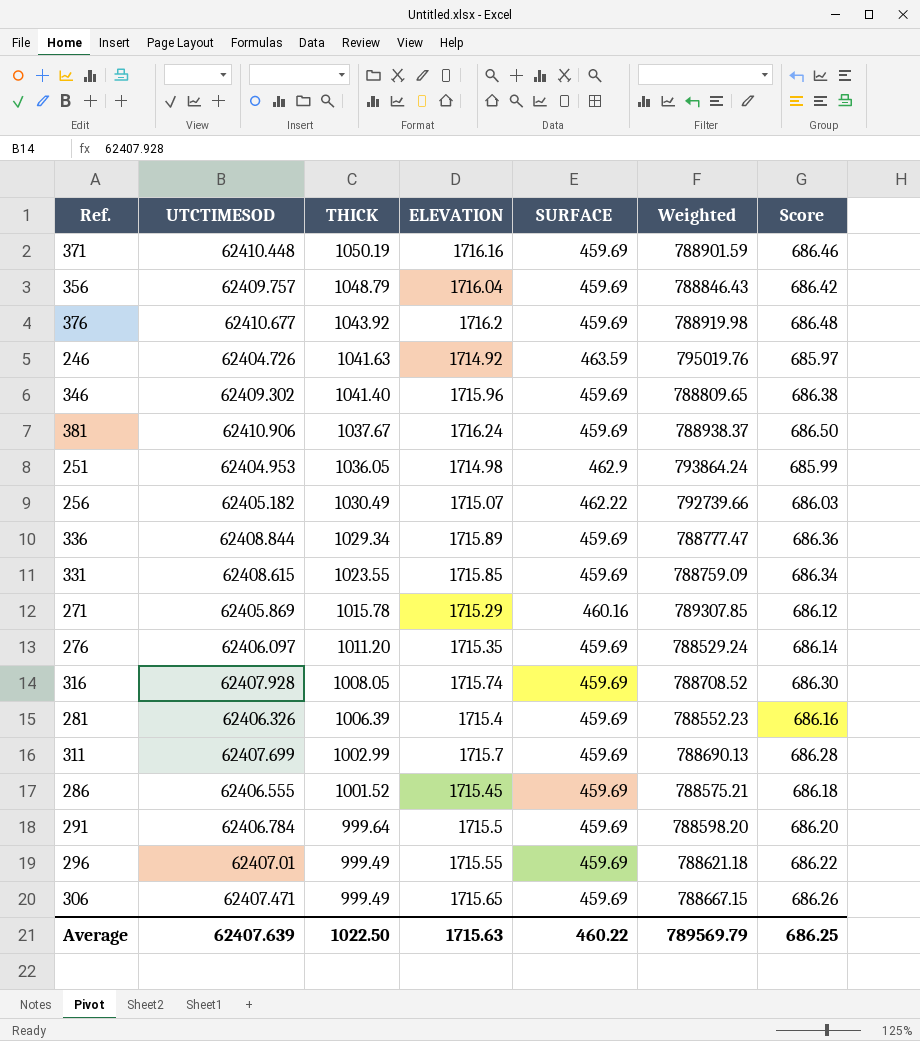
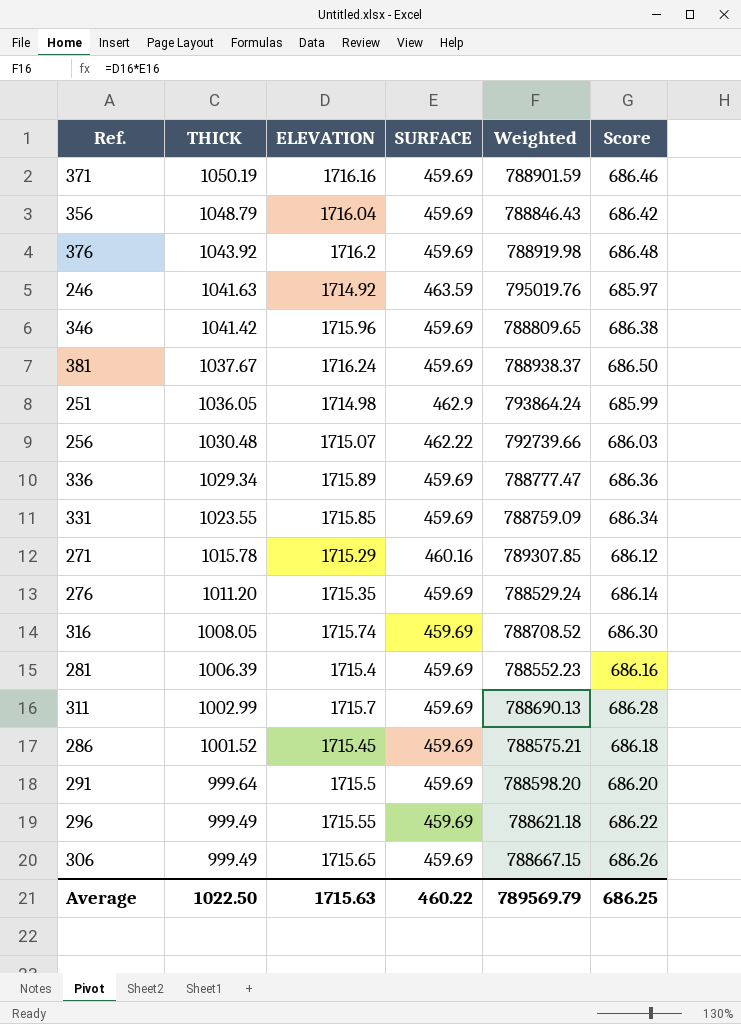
column UTCTIMESOD | position: 2 -> none
346 | THICK: 1041.40 -> 1041.42
256 | THICK: 1030.49 -> 1030.48

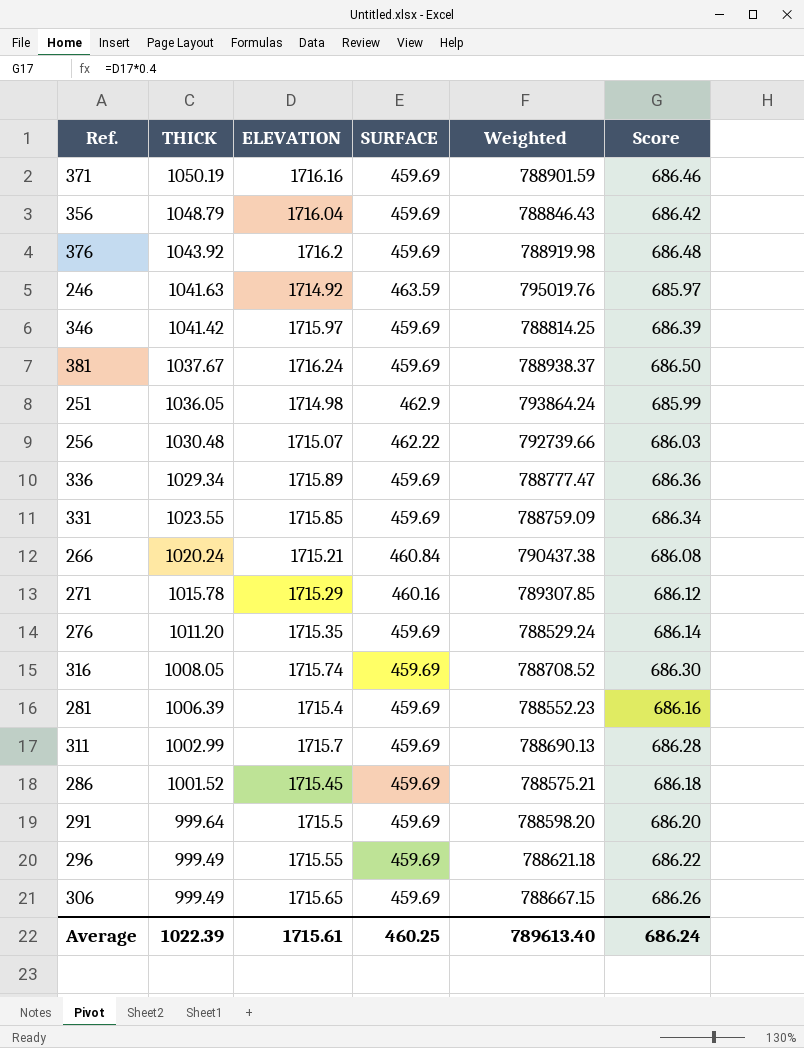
346 | ELEVATION: 1715.96 -> 1715.97
346 | Weighted: 788809.65 -> 788814.25
346 | Score: 686.38 -> 686.39
row 266: none -> 1020.24 | 1715.21 | 460.84 | 790437.38 | 686.08
Average | THICK: 1022.50 -> 1022.39
Average | ELEVATION: 1715.63 -> 1715.61
Average | SURFACE: 460.22 -> 460.25
Average | Weighted: 789569.79 -> 789613.40
Average | Score: 686.25 -> 686.24

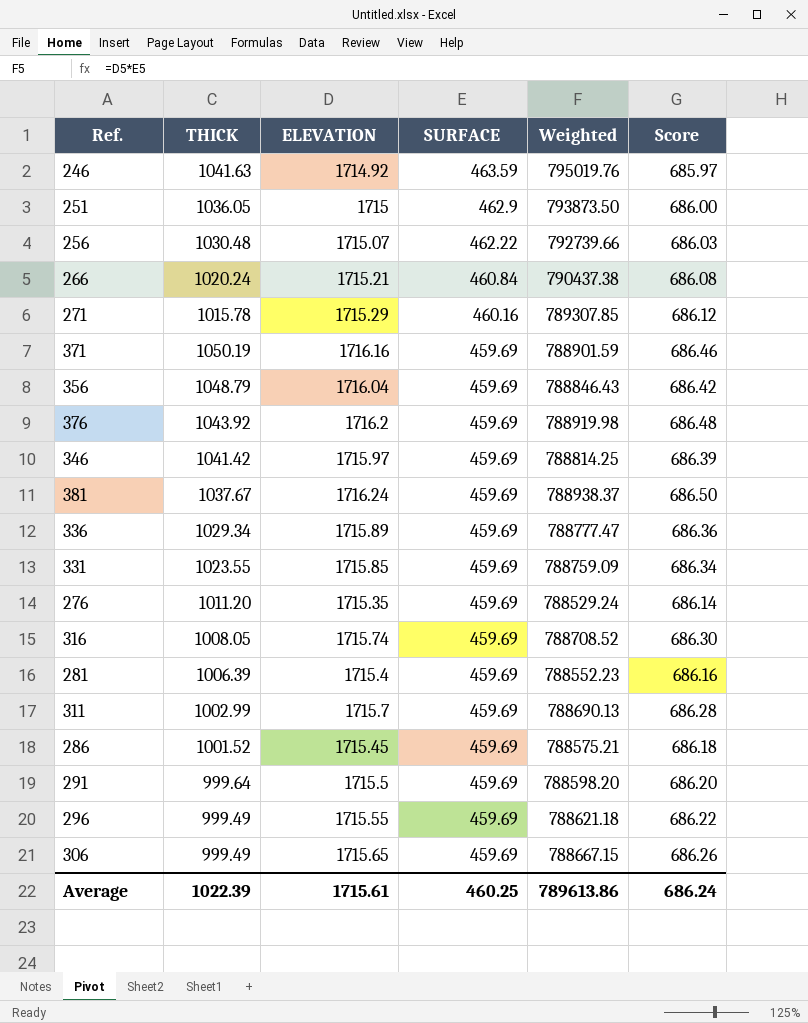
row order: THICK descending -> SURFACE descending
251 | ELEVATION: 1714.98 -> 1715
251 | Weighted: 793864.24 -> 793873.50
251 | Score: 685.99 -> 686.00
Average | Weighted: 789613.40 -> 789613.86

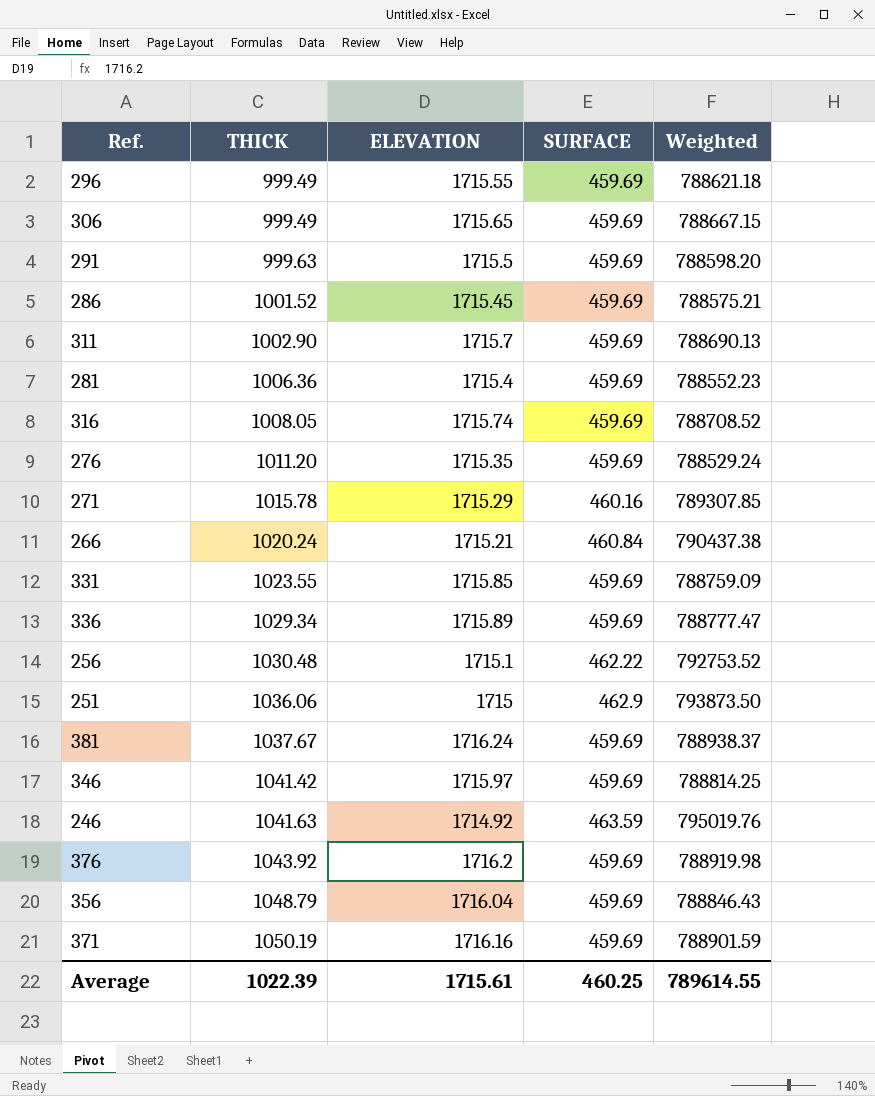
row order: SURFACE descending -> THICK ascending
column Score | formula: [ELEVATION] * 0.4 -> none
291 | THICK: 999.64 -> 999.63
311 | THICK: 1002.99 -> 1002.90
281 | THICK: 1006.39 -> 1006.36
256 | ELEVATION: 1715.07 -> 1715.1
256 | Weighted: 792739.66 -> 792753.52
251 | THICK: 1036.05 -> 1036.06
Average | Weighted: 789613.86 -> 789614.55

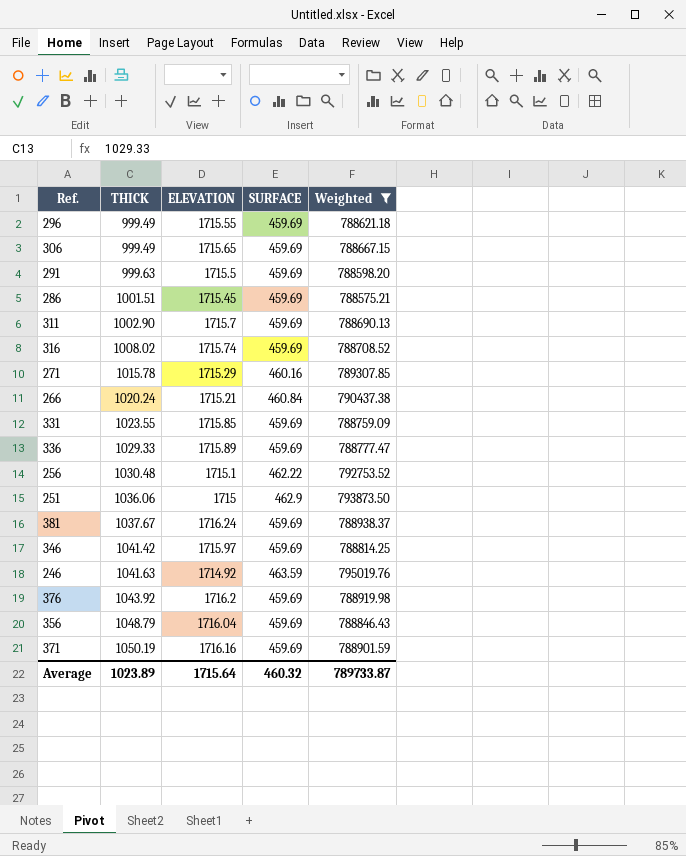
filter: none -> Weighted >= 788575.21
286 | THICK: 1001.52 -> 1001.51
316 | THICK: 1008.05 -> 1008.02
336 | THICK: 1029.34 -> 1029.33
Average | THICK: 1022.39 -> 1023.89
Average | ELEVATION: 1715.61 -> 1715.64
Average | SURFACE: 460.25 -> 460.32
Average | Weighted: 789614.55 -> 789733.87

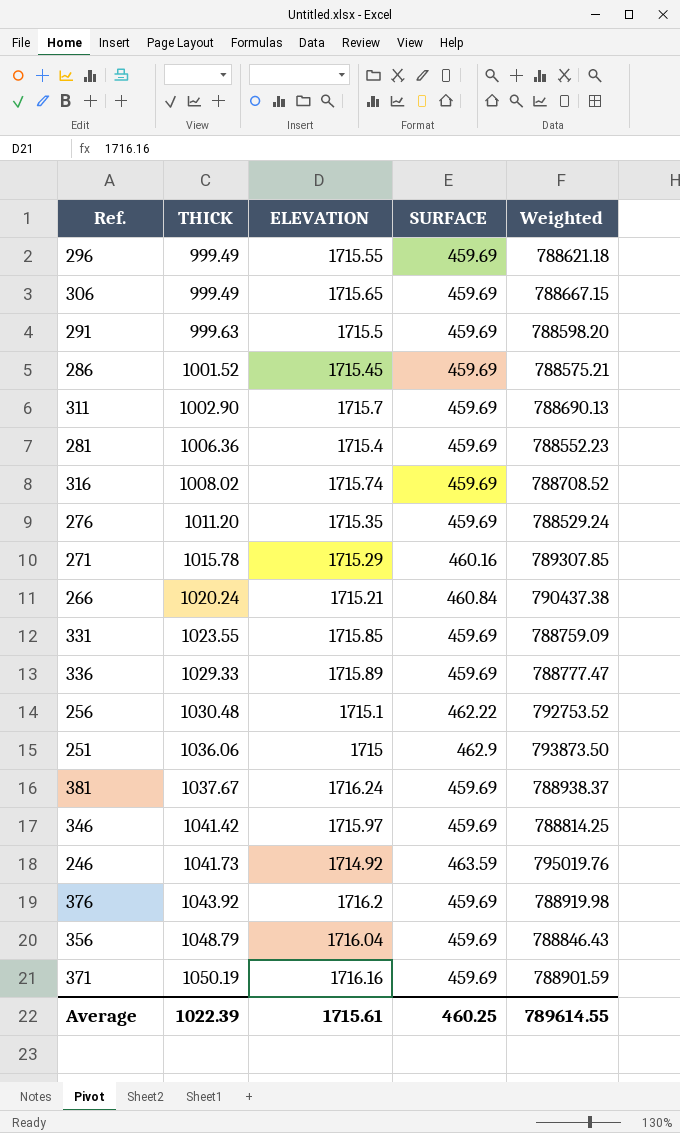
filter: Weighted >= 788575.21 -> none
286 | THICK: 1001.51 -> 1001.52
246 | THICK: 1041.63 -> 1041.73
Average | THICK: 1023.89 -> 1022.39
Average | ELEVATION: 1715.64 -> 1715.61
Average | SURFACE: 460.32 -> 460.25
Average | Weighted: 789733.87 -> 789614.55

